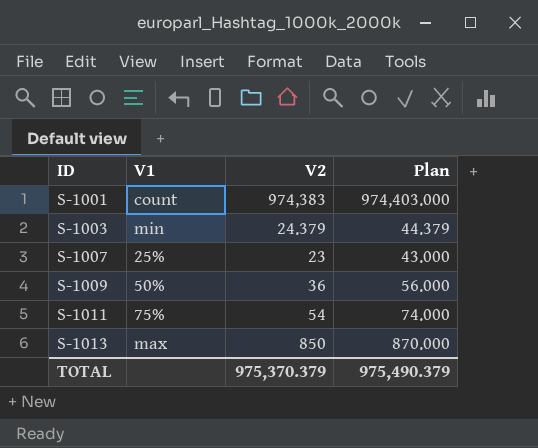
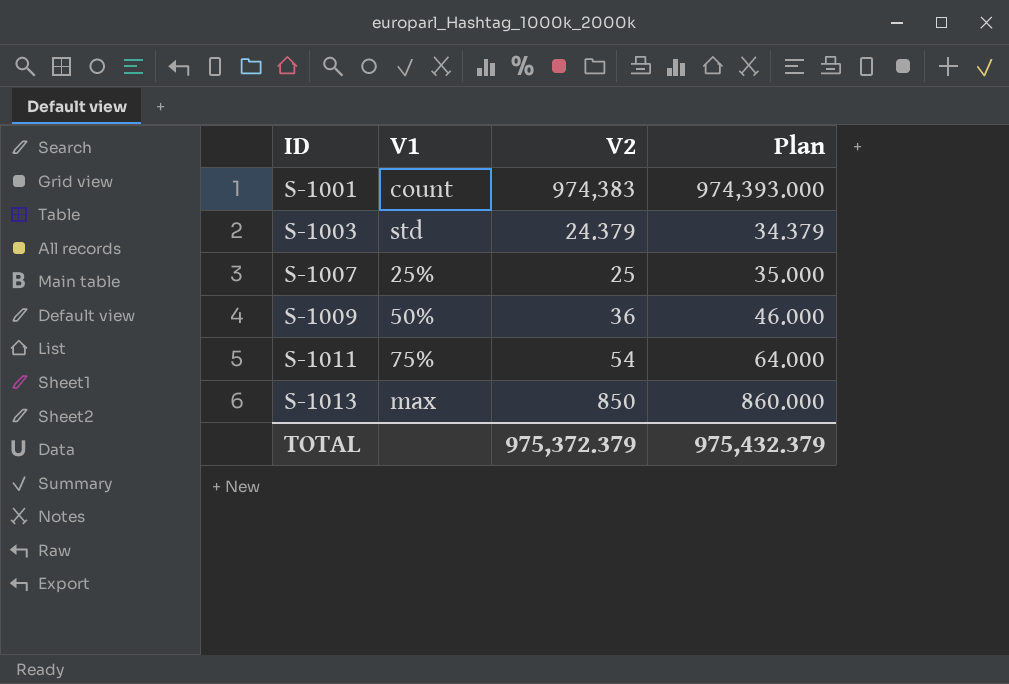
column Plan | formula: [V2] + 20 -> [V2] + 10
S-1003 | V1: min -> std
S-1007 | V2: 23 -> 25
TOTAL | V2: 975,370.379 -> 975,372.379
TOTAL | Plan: 975,490.379 -> 975,432.379

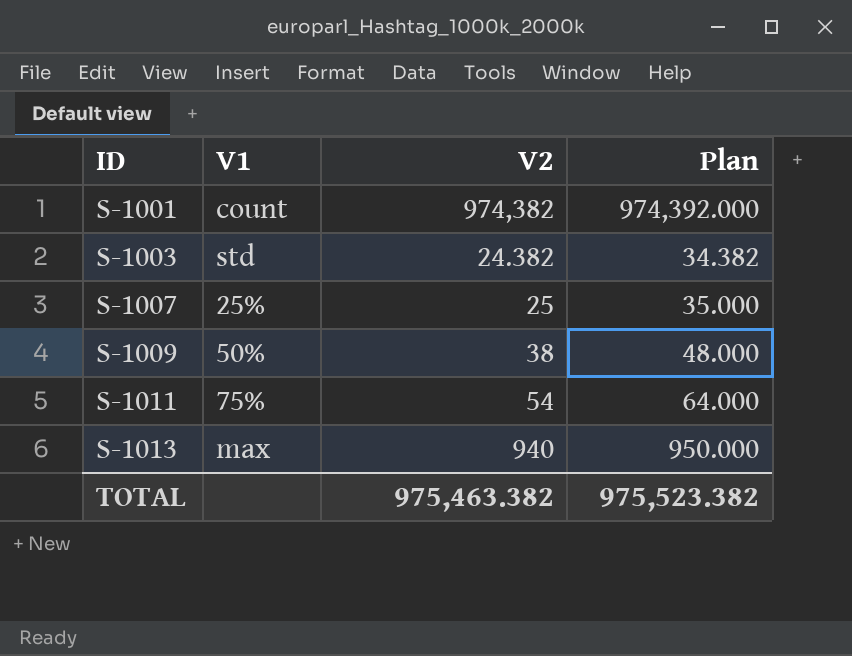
S-1001 | V2: 974,383 -> 974,382
S-1001 | Plan: 974,393.000 -> 974,392.000
S-1003 | V2: 24.379 -> 24.382
S-1003 | Plan: 34.379 -> 34.382
S-1009 | V2: 36 -> 38
S-1009 | Plan: 46.000 -> 48.000
S-1013 | V2: 850 -> 940
S-1013 | Plan: 860.000 -> 950.000
TOTAL | V2: 975,372.379 -> 975,463.382
TOTAL | Plan: 975,432.379 -> 975,523.382

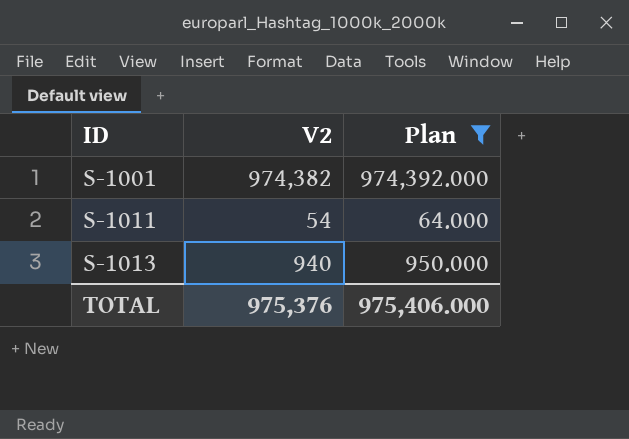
filter: none -> Plan >= 64.000
column V1 | position: 2 -> none
TOTAL | V2: 975,463.382 -> 975,376
TOTAL | Plan: 975,523.382 -> 975,406.000

